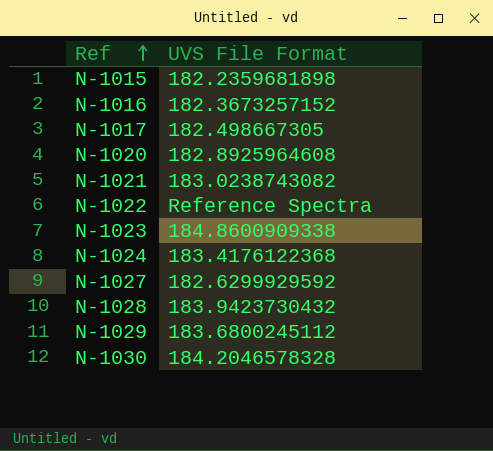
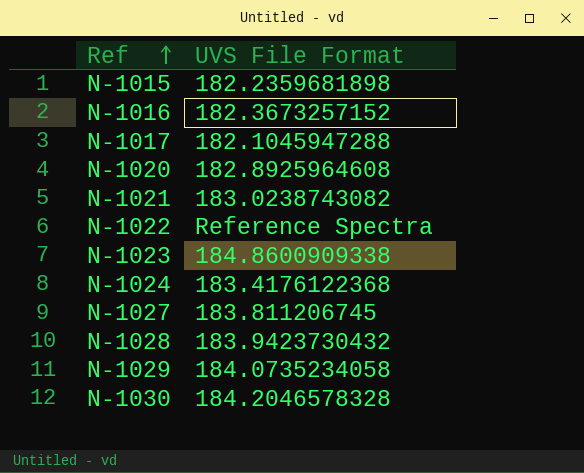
N-1017 | UVS File Format: 182.498667305 -> 182.1045947288
N-1027 | UVS File Format: 182.6299929592 -> 183.811206745
N-1029 | UVS File Format: 183.6800245112 -> 184.0735234058

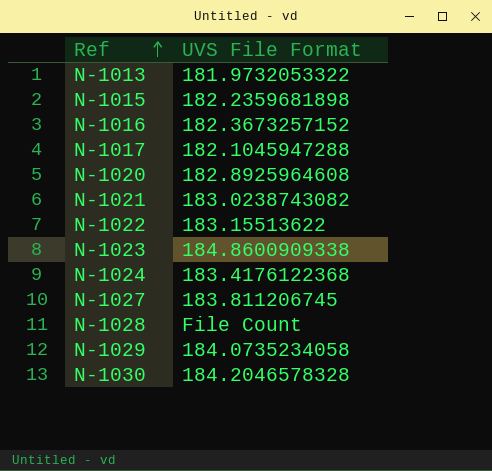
row N-1013: none -> 181.9732053322
N-1022 | UVS File Format: Reference Spectra -> 183.15513622
N-1028 | UVS File Format: 183.9423730432 -> File Count

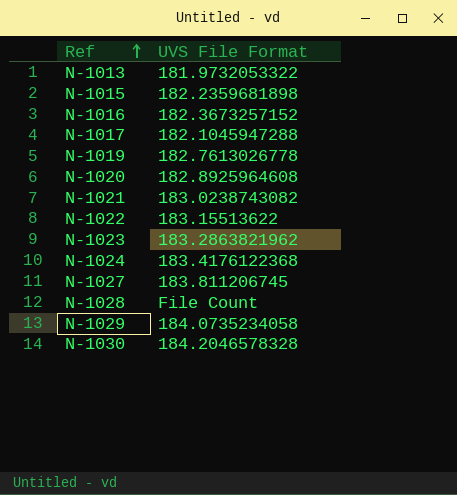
row N-1019: none -> 182.7613026778
N-1023 | UVS File Format: 184.8600909338 -> 183.2863821962

